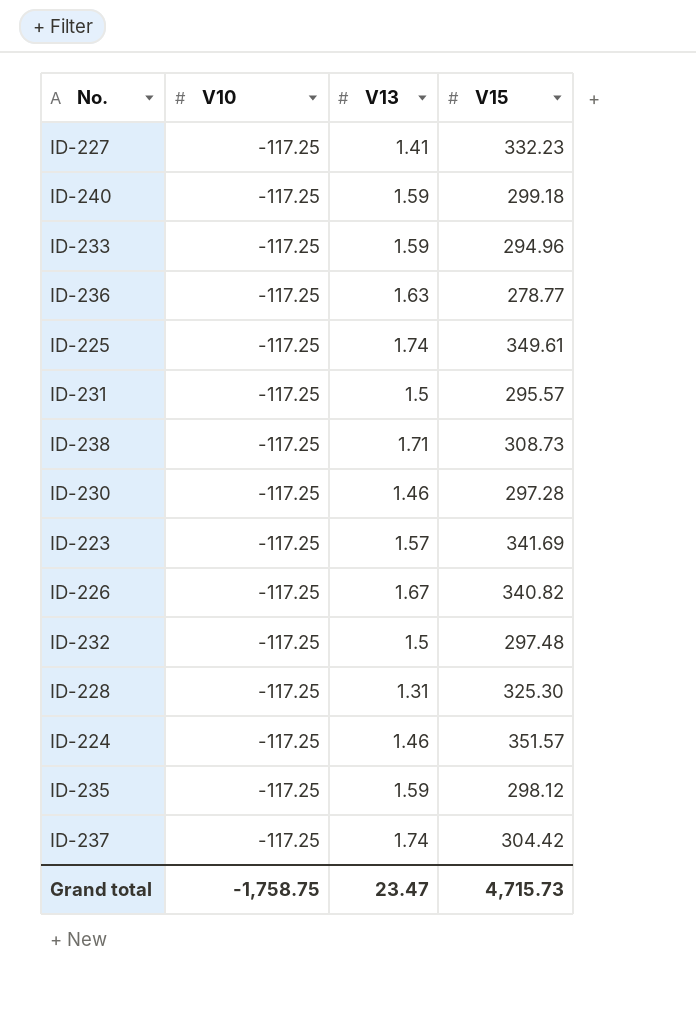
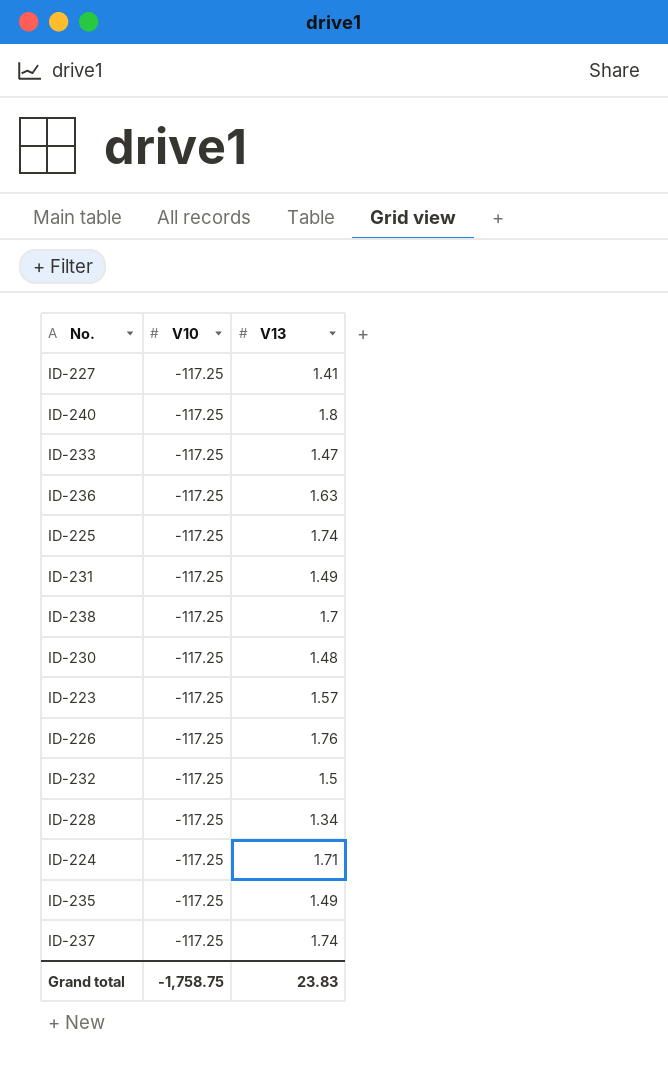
column V15 | position: 4 -> none
ID-240 | V13: 1.59 -> 1.8
ID-233 | V13: 1.59 -> 1.47
ID-231 | V13: 1.5 -> 1.49
ID-238 | V13: 1.71 -> 1.7
ID-230 | V13: 1.46 -> 1.48
ID-226 | V13: 1.67 -> 1.76
ID-228 | V13: 1.31 -> 1.34
ID-224 | V13: 1.46 -> 1.71
ID-235 | V13: 1.59 -> 1.49
Grand total | V13: 23.47 -> 23.83

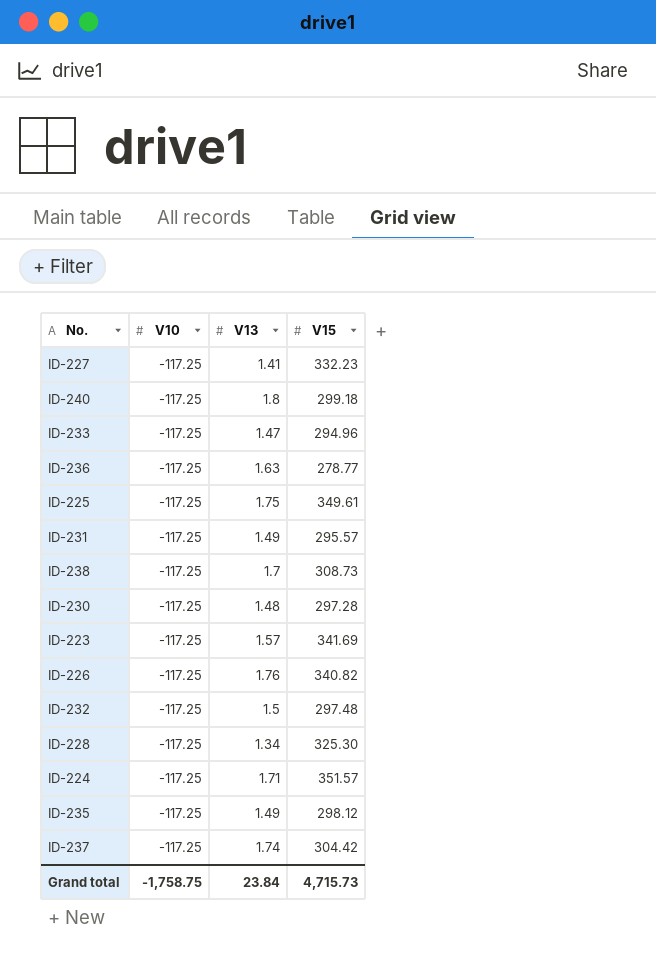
column V15 | position: none -> 4
ID-225 | V13: 1.74 -> 1.75
Grand total | V13: 23.83 -> 23.84

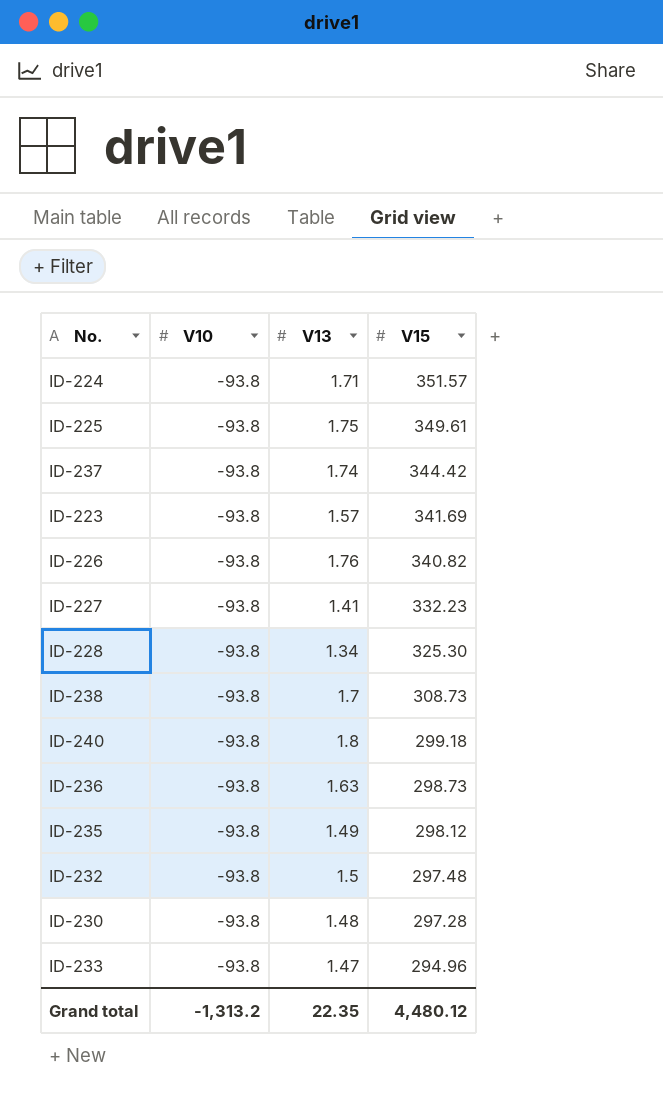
row order: none -> V15 descending
row ID-231: -117.25 | 1.49 | 295.57 -> none
ID-224 | V10: -117.25 -> -93.8
ID-225 | V10: -117.25 -> -93.8
ID-237 | V10: -117.25 -> -93.8
ID-237 | V15: 304.42 -> 344.42
ID-223 | V10: -117.25 -> -93.8
ID-226 | V10: -117.25 -> -93.8
ID-227 | V10: -117.25 -> -93.8
ID-228 | V10: -117.25 -> -93.8
ID-238 | V10: -117.25 -> -93.8
ID-240 | V10: -117.25 -> -93.8
ID-236 | V10: -117.25 -> -93.8
ID-236 | V15: 278.77 -> 298.73
ID-235 | V10: -117.25 -> -93.8
ID-232 | V10: -117.25 -> -93.8
ID-230 | V10: -117.25 -> -93.8
ID-233 | V10: -117.25 -> -93.8
Grand total | V10: -1,758.75 -> -1,313.2
Grand total | V13: 23.84 -> 22.35
Grand total | V15: 4,715.73 -> 4,480.12

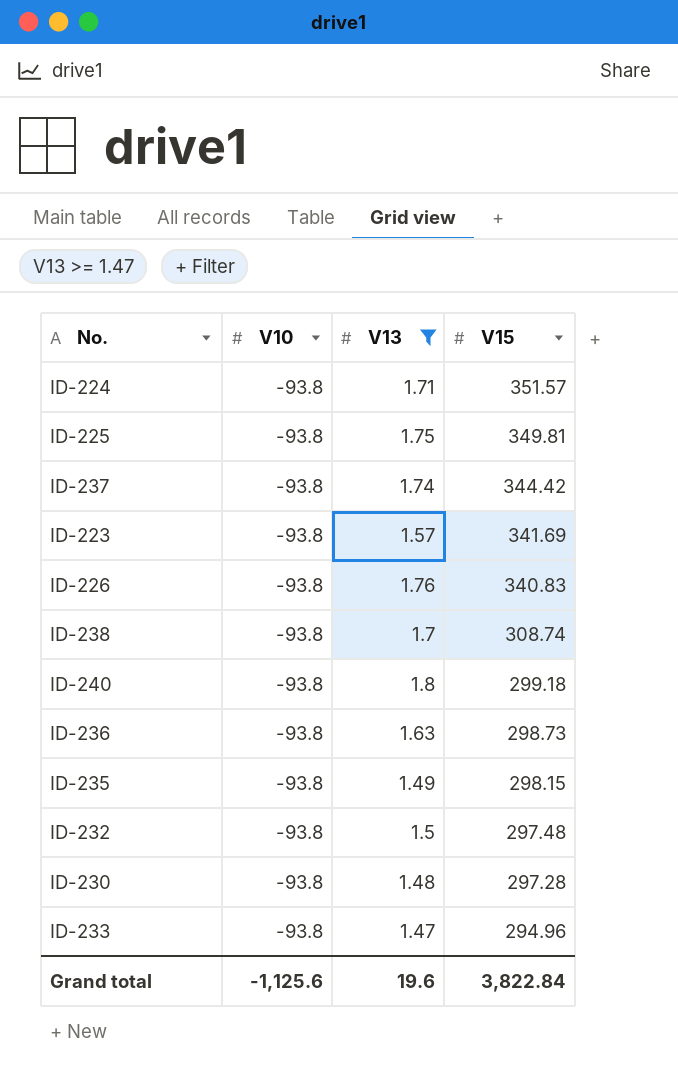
filter: none -> V13 >= 1.47
ID-225 | V15: 349.61 -> 349.81
ID-226 | V15: 340.82 -> 340.83
ID-238 | V15: 308.73 -> 308.74
ID-235 | V15: 298.12 -> 298.15
Grand total | V10: -1,313.2 -> -1,125.6
Grand total | V13: 22.35 -> 19.6
Grand total | V15: 4,480.12 -> 3,822.84

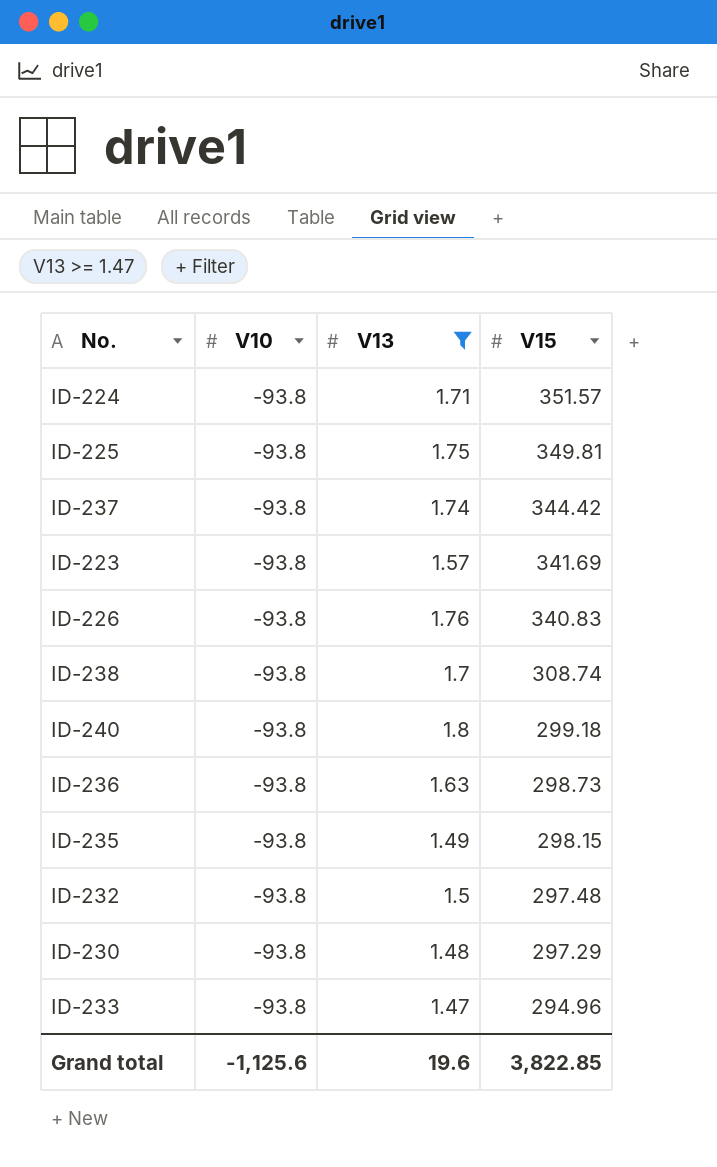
ID-230 | V15: 297.28 -> 297.29
Grand total | V15: 3,822.84 -> 3,822.85

